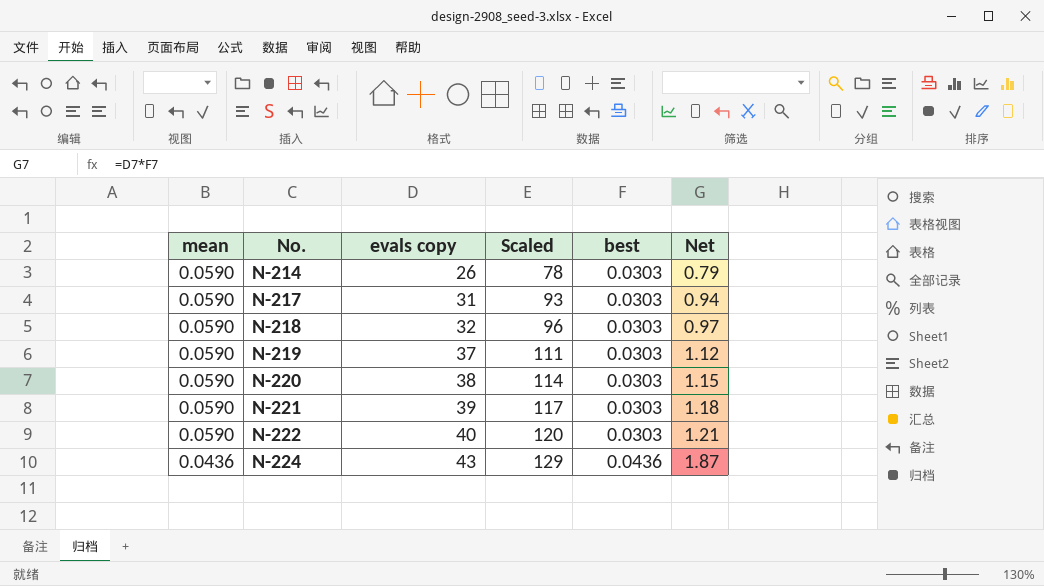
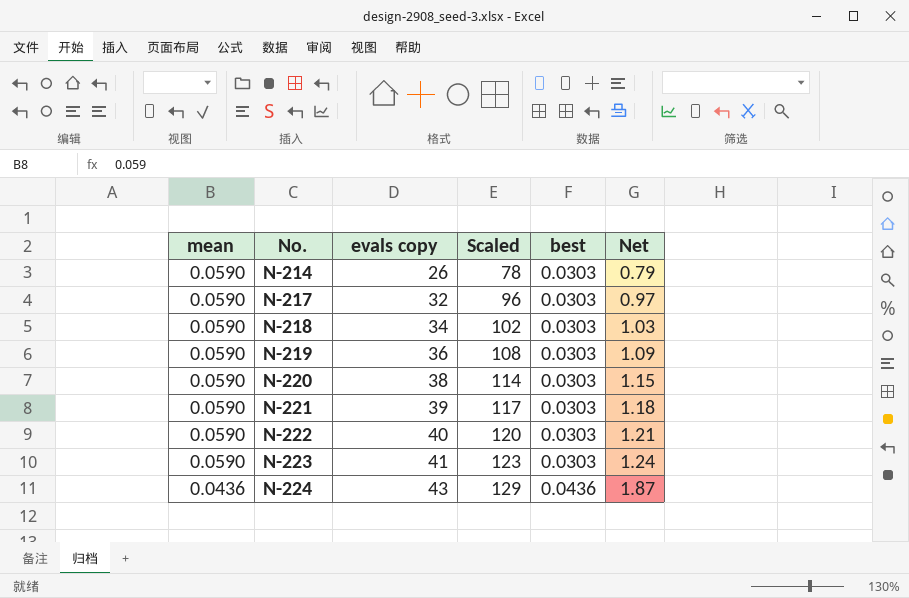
N-217 | evals copy: 31 -> 32
N-217 | Scaled: 93 -> 96
N-217 | Net: 0.94 -> 0.97
N-218 | evals copy: 32 -> 34
N-218 | Scaled: 96 -> 102
N-218 | Net: 0.97 -> 1.03
N-219 | evals copy: 37 -> 36
N-219 | Scaled: 111 -> 108
N-219 | Net: 1.12 -> 1.09
row N-223: none -> 0.0590 | 41 | 123 | 0.0303 | 1.24

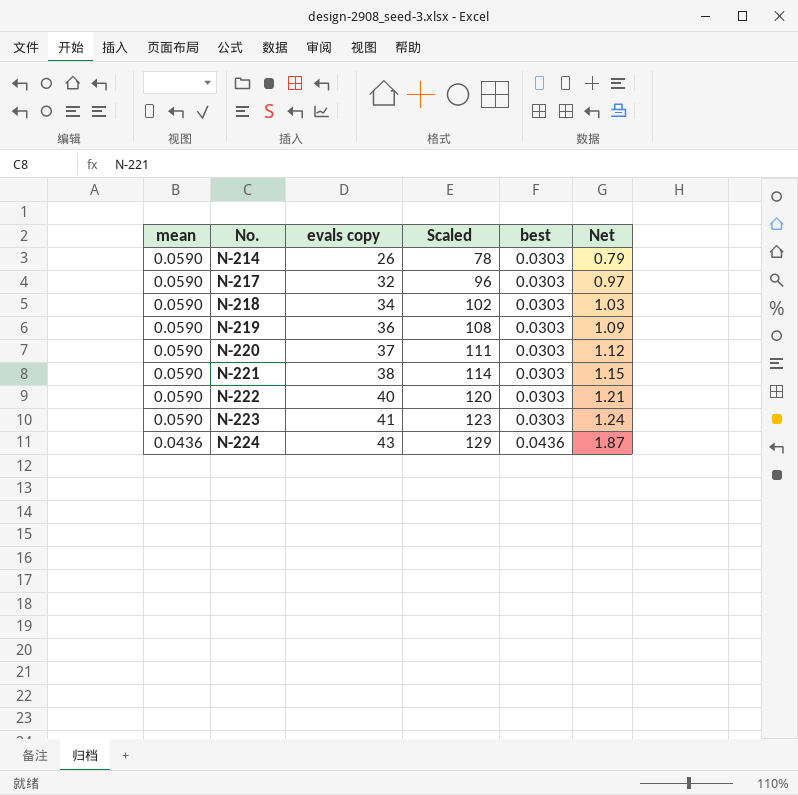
N-220 | evals copy: 38 -> 37
N-220 | Scaled: 114 -> 111
N-220 | Net: 1.15 -> 1.12
N-221 | evals copy: 39 -> 38
N-221 | Scaled: 117 -> 114
N-221 | Net: 1.18 -> 1.15

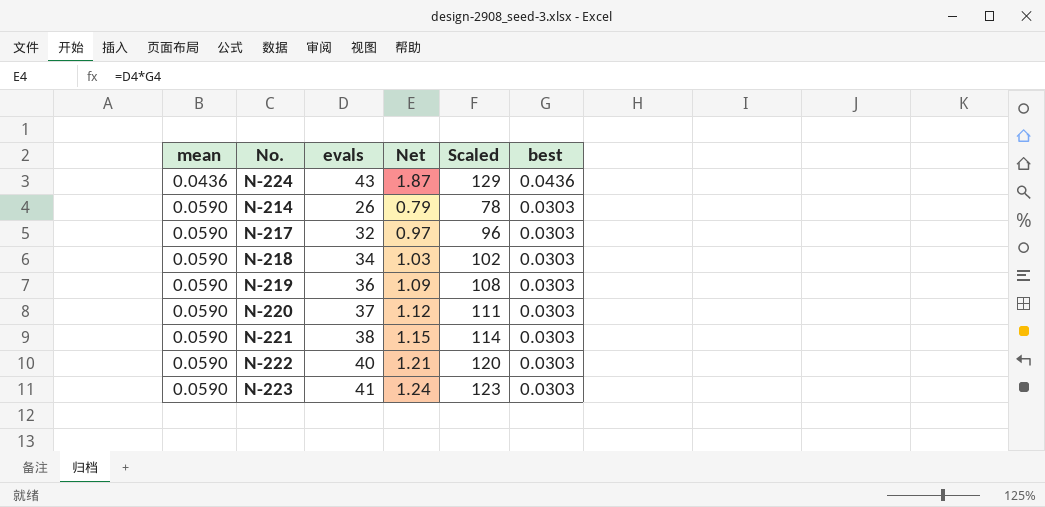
row order: mean descending -> mean ascending
column name: evals copy -> evals
column Net | position: 6 -> 4

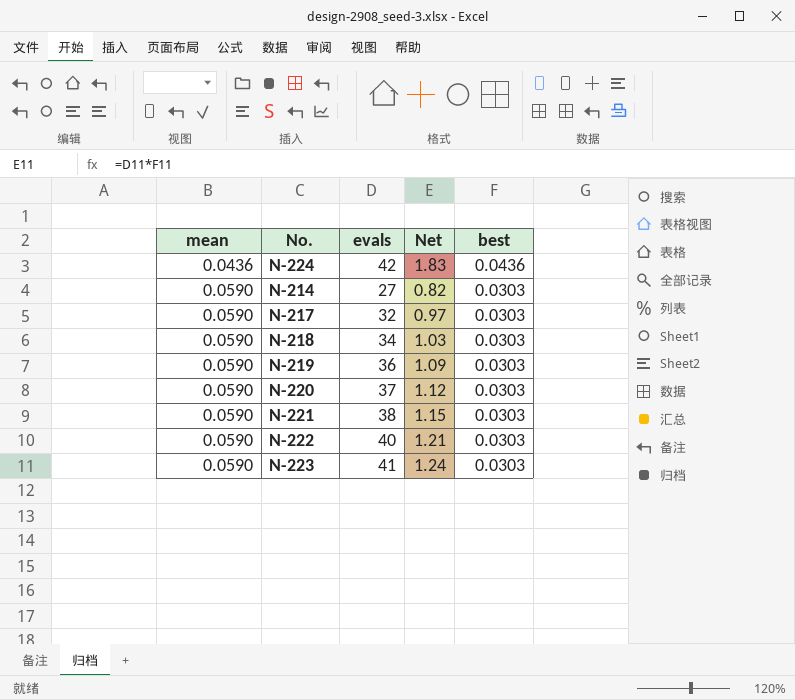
column Scaled | formula: [evals] * 3 -> none
N-224 | evals: 43 -> 42
N-224 | Net: 1.87 -> 1.83
N-214 | evals: 26 -> 27
N-214 | Net: 0.79 -> 0.82

